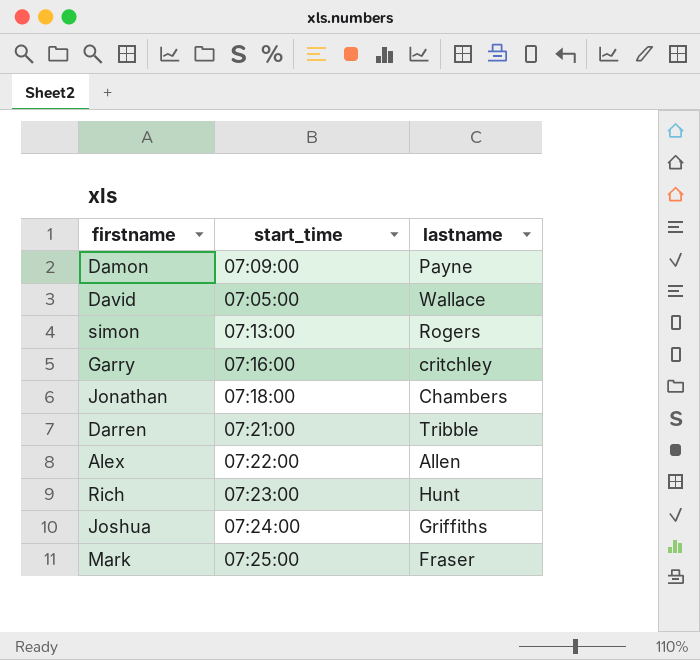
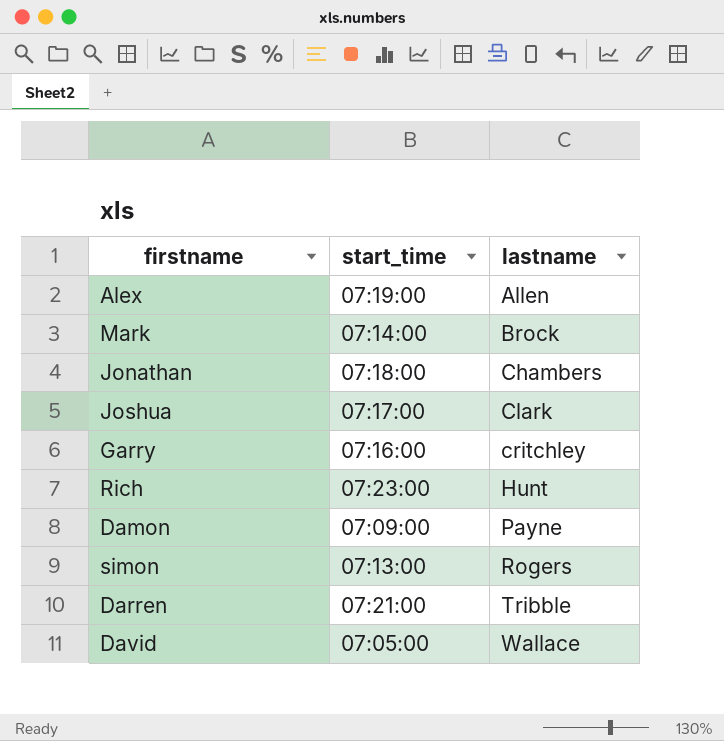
row order: none -> lastname ascending
Alex | start_time: 07:22:00 -> 07:19:00
Mark | start_time: 07:25:00 -> 07:14:00
Mark | lastname: Fraser -> Brock
Joshua | start_time: 07:24:00 -> 07:17:00
Joshua | lastname: Griffiths -> Clark

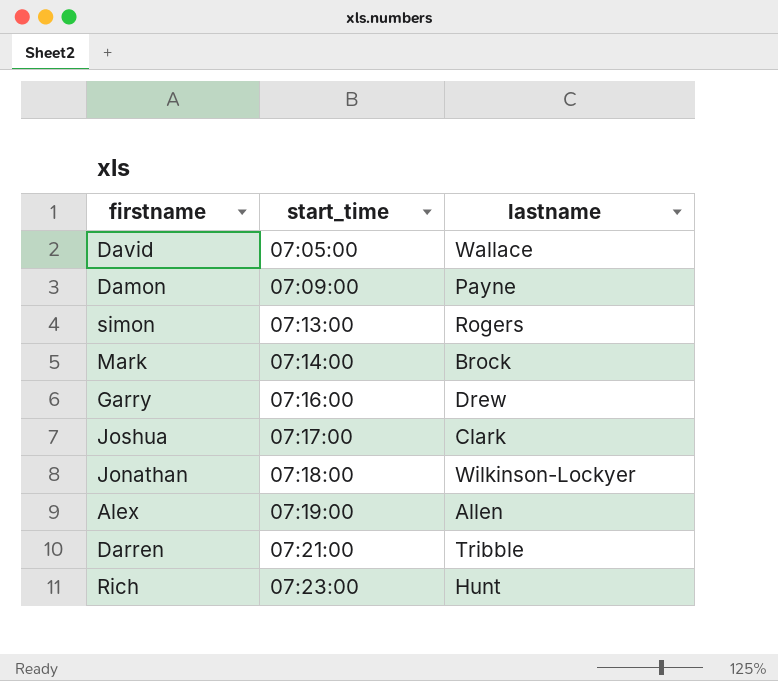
row order: lastname ascending -> start_time ascending
Garry | lastname: critchley -> Drew
Jonathan | lastname: Chambers -> Wilkinson-Lockyer

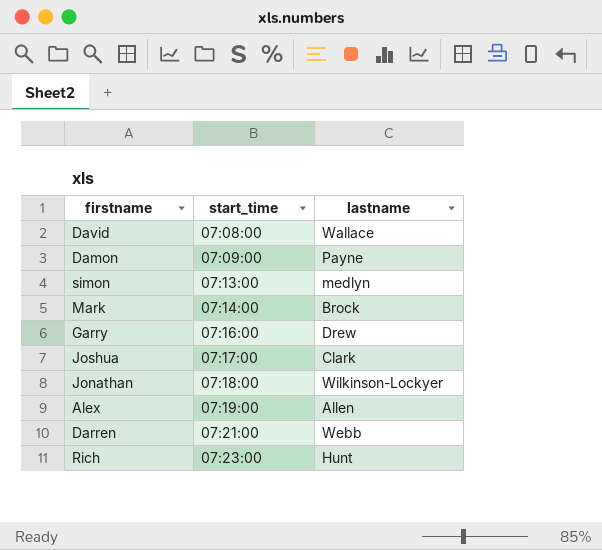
David | start_time: 07:05:00 -> 07:08:00
simon | lastname: Rogers -> medlyn
Darren | lastname: Tribble -> Webb

